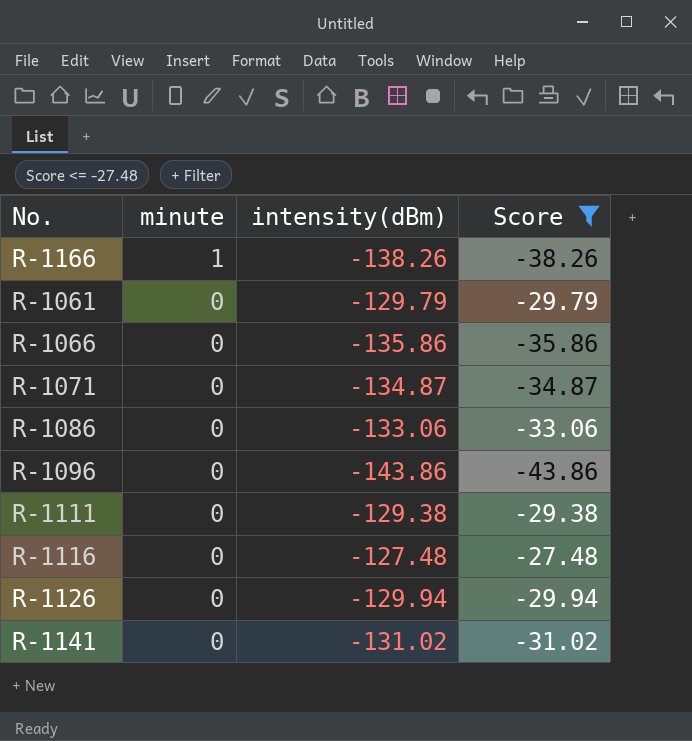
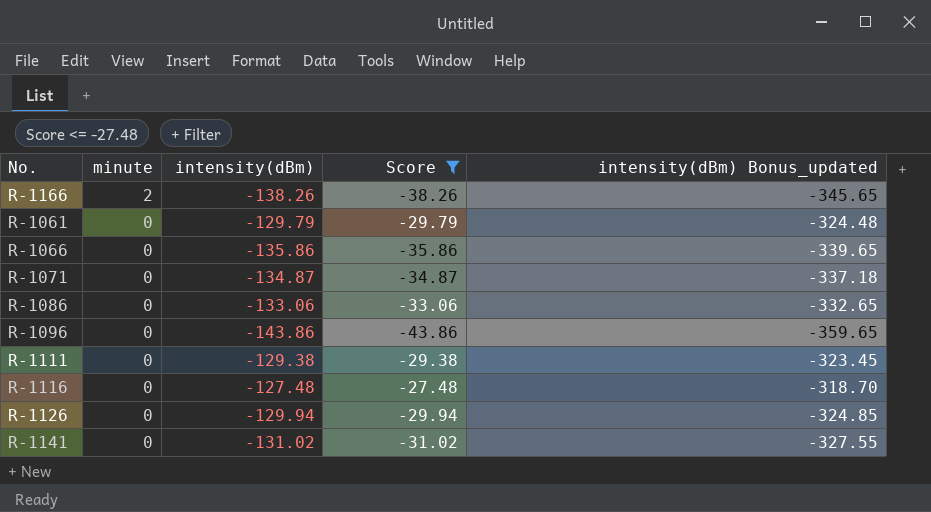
column intensity(dBm) Bonus_updated | formula: none -> [intensity(dBm)] * 2.5
R-1166 | minute: 1 -> 2

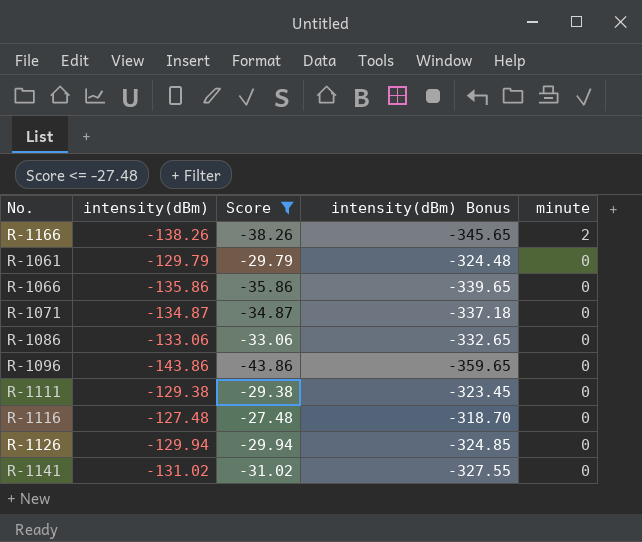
column name: intensity(dBm) Bonus_updated -> intensity(dBm) Bonus
column minute | position: 2 -> 5

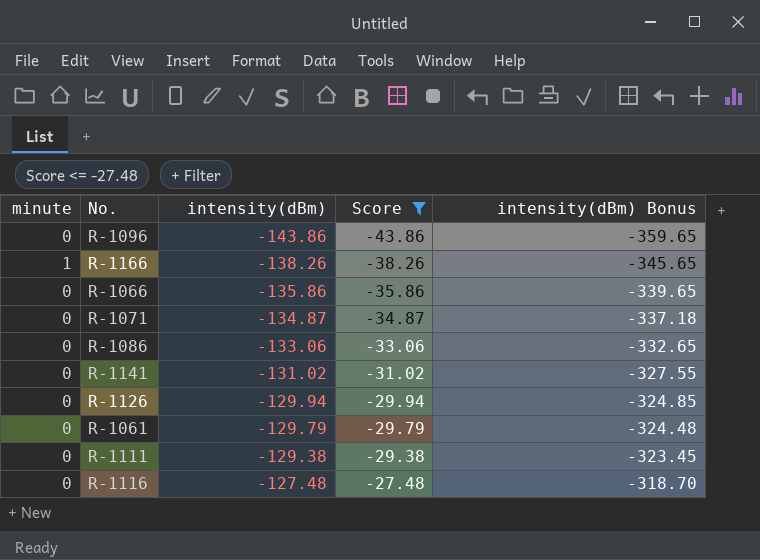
row order: minute descending -> intensity(dBm) ascending
column minute | position: 5 -> 1
R-1166 | minute: 2 -> 1

